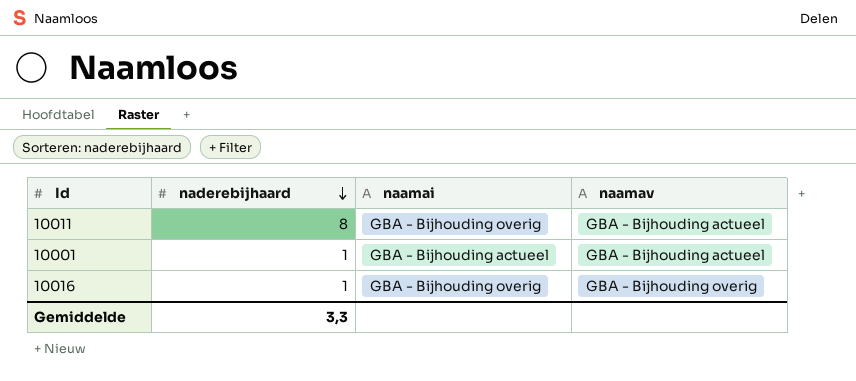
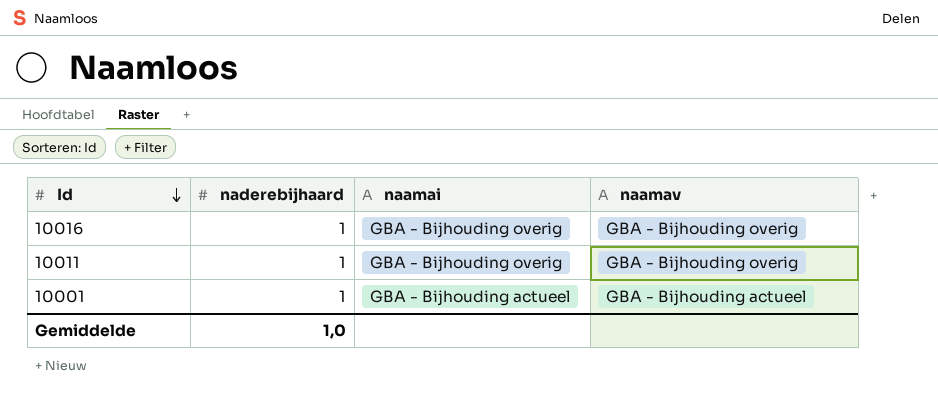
row order: naderebijhaard descending -> Id descending
10011 | naderebijhaard: 8 -> 1
10011 | naamav: GBA - Bijhouding actueel -> GBA - Bijhouding overig
Gemiddelde | naderebijhaard: 3,3 -> 1,0

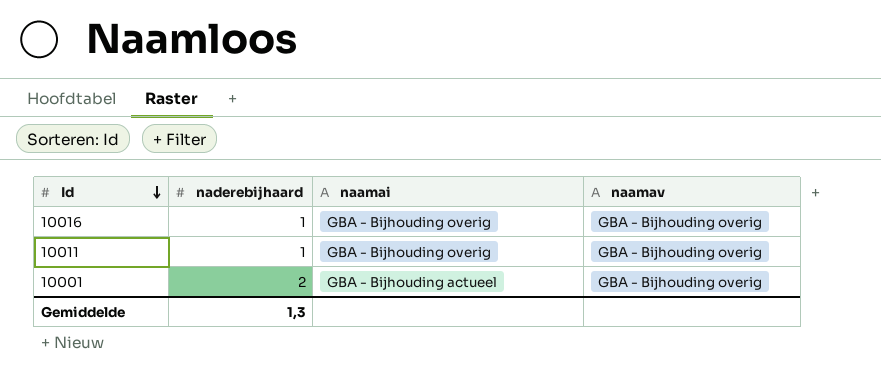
10001 | naderebijhaard: 1 -> 2
10001 | naamav: GBA - Bijhouding actueel -> GBA - Bijhouding overig
Gemiddelde | naderebijhaard: 1,0 -> 1,3

